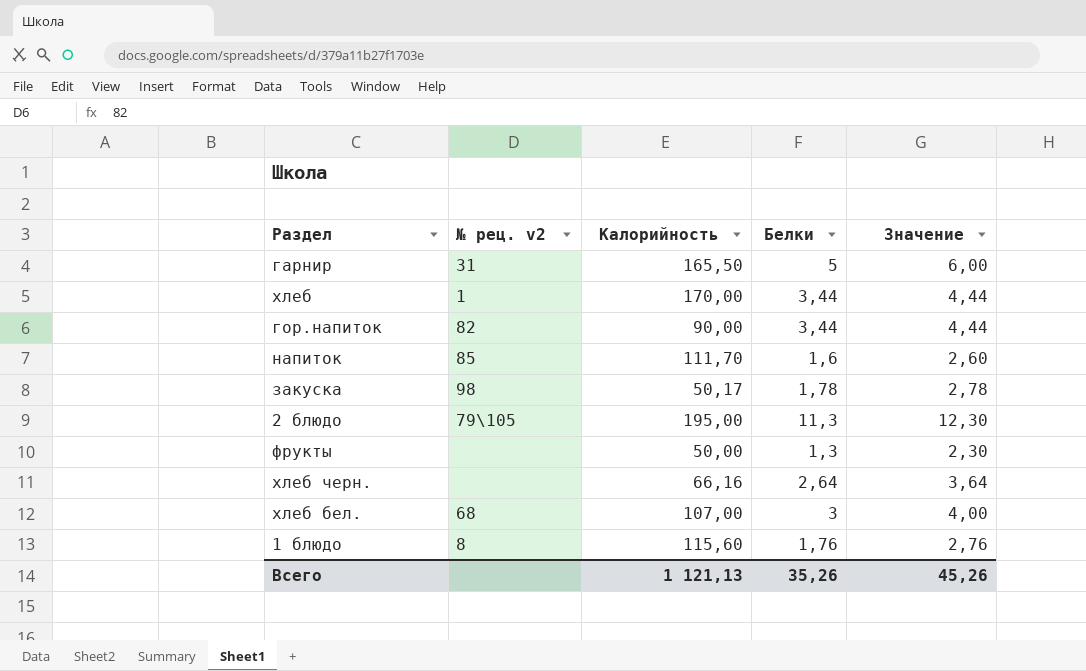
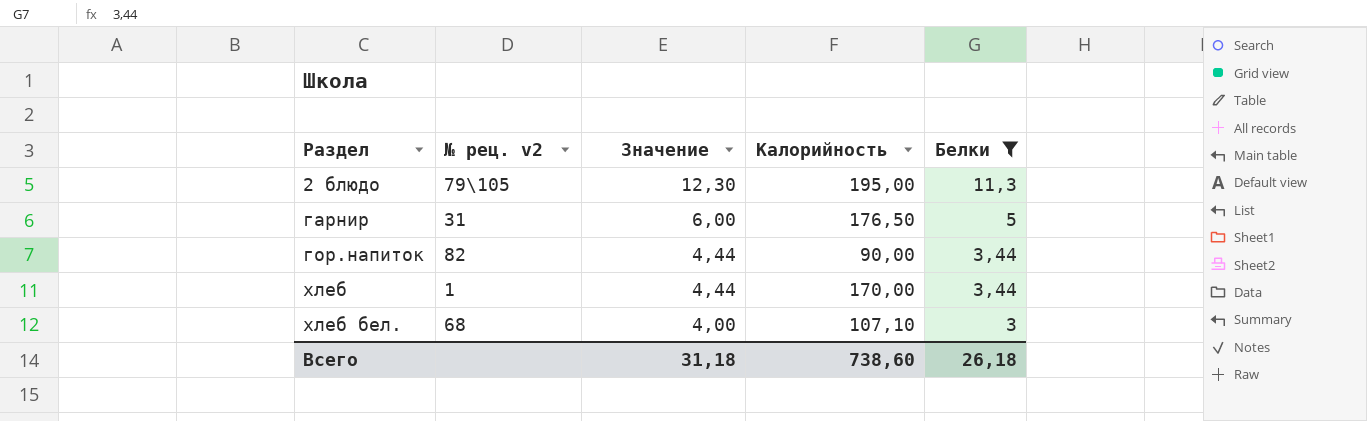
filter: none -> Белки >= 3
row order: none -> Раздел ascending
column Значение | position: 5 -> 3
гарнир | Калорийность: 165,50 -> 176,50
хлеб бел. | Калорийность: 107,00 -> 107,10
Всего | Значение: 45,26 -> 31,18
Всего | Калорийность: 1 121,13 -> 738,60
Всего | Белки: 35,26 -> 26,18

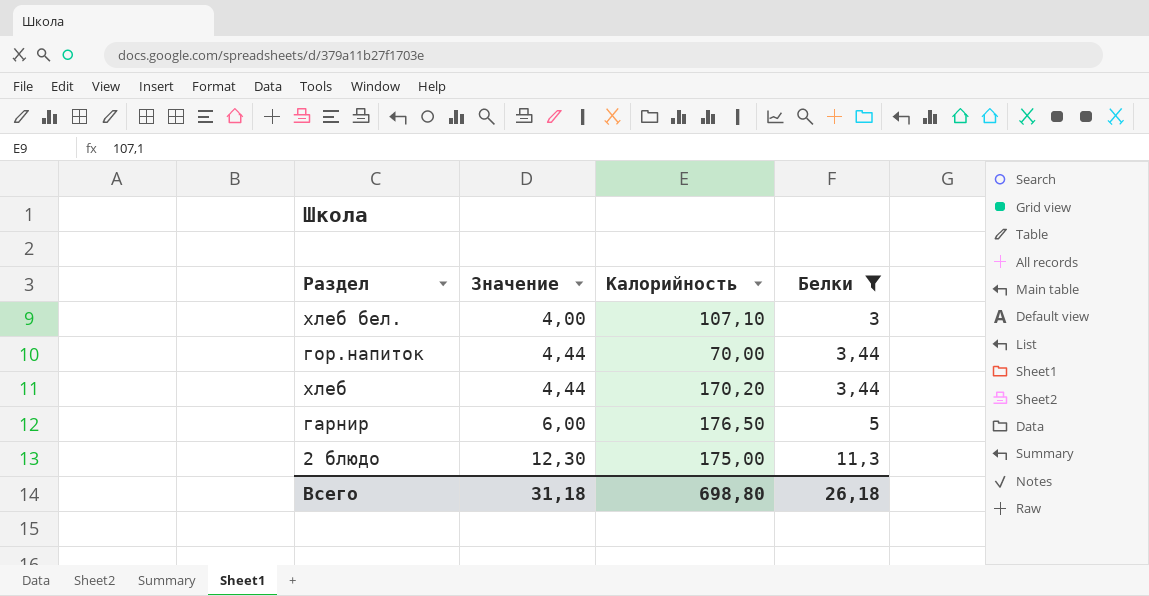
row order: Раздел ascending -> Значение ascending
column № рец. v2 | position: 2 -> none
гор.напиток | Калорийность: 90,00 -> 70,00
хлеб | Калорийность: 170,00 -> 170,20
2 блюдо | Калорийность: 195,00 -> 175,00
Всего | Калорийность: 738,60 -> 698,80

